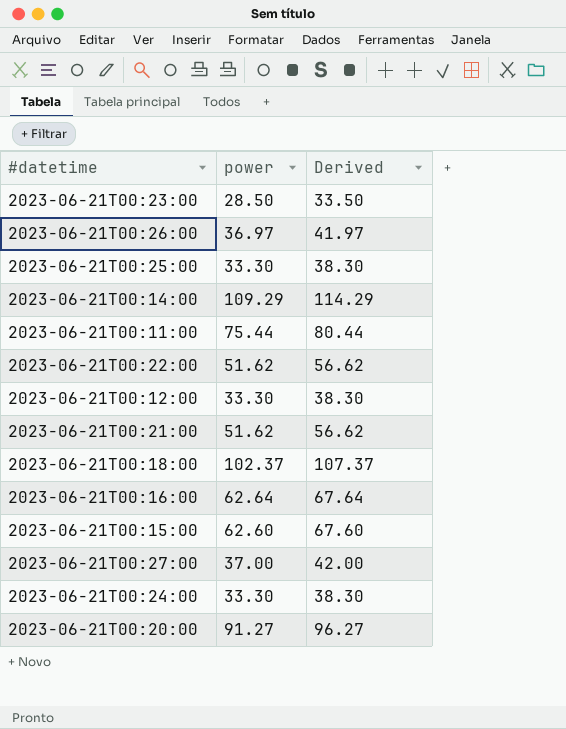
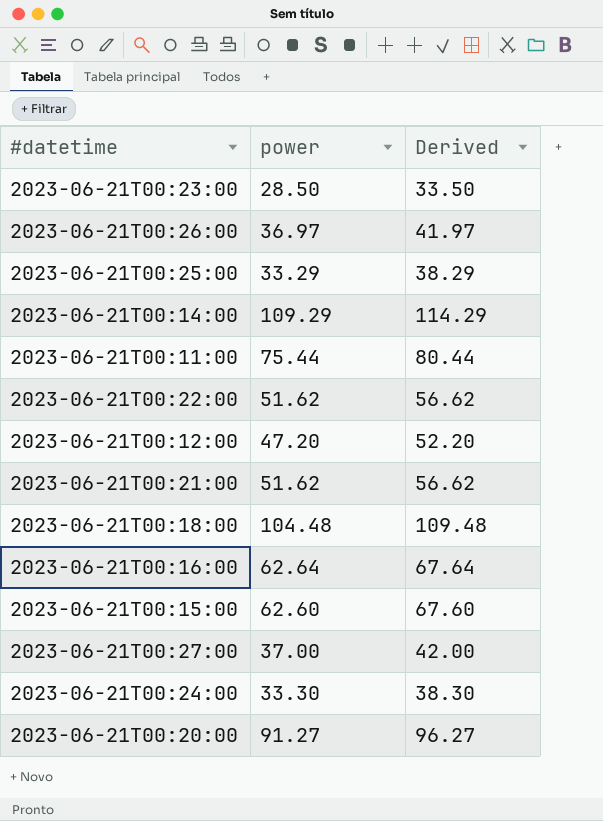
2023-06-21T00:25:00 | power: 33.30 -> 33.29
2023-06-21T00:25:00 | Derived: 38.30 -> 38.29
2023-06-21T00:12:00 | power: 33.30 -> 47.20
2023-06-21T00:12:00 | Derived: 38.30 -> 52.20
2023-06-21T00:18:00 | power: 102.37 -> 104.48
2023-06-21T00:18:00 | Derived: 107.37 -> 109.48

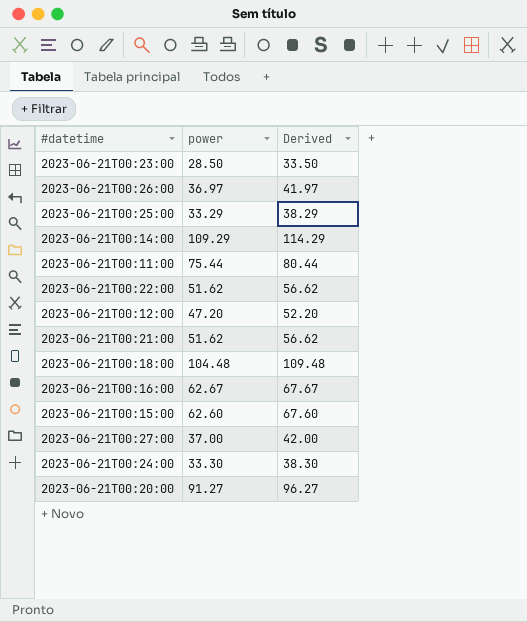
2023-06-21T00:16:00 | power: 62.64 -> 62.67
2023-06-21T00:16:00 | Derived: 67.64 -> 67.67

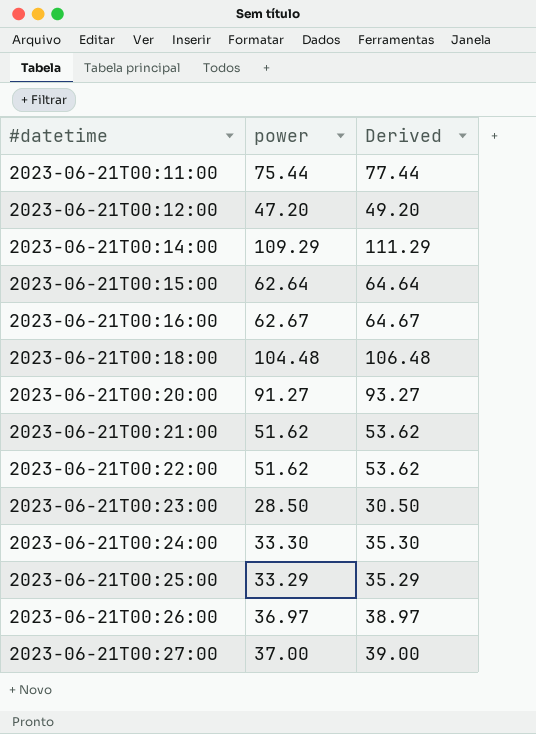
row order: none -> #datetime ascending
column Derived | formula: [power] + 5 -> [power] + 2
2023-06-21T00:15:00 | power: 62.60 -> 62.64

